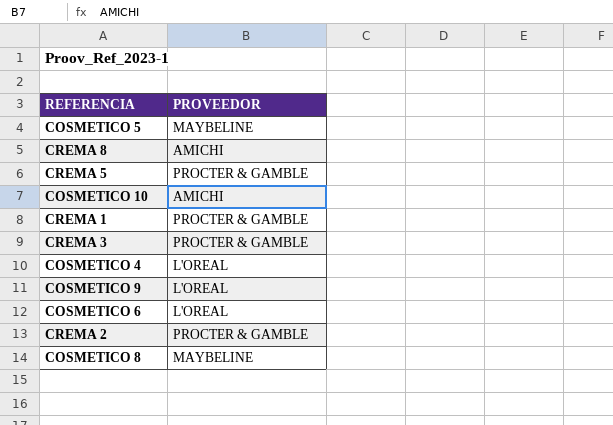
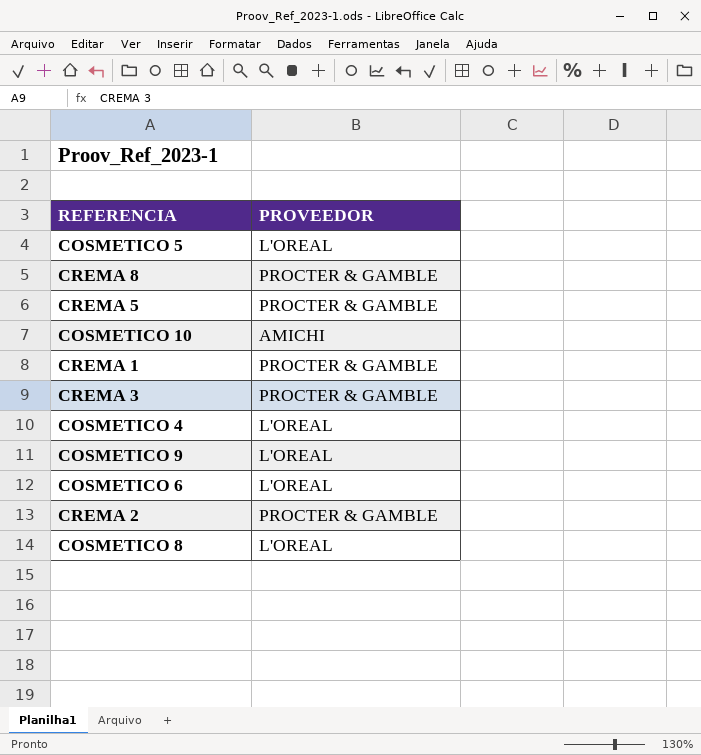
COSMETICO 5 | PROVEEDOR: MAYBELINE -> L'OREAL
CREMA 8 | PROVEEDOR: AMICHI -> PROCTER & GAMBLE
COSMETICO 8 | PROVEEDOR: MAYBELINE -> L'OREAL

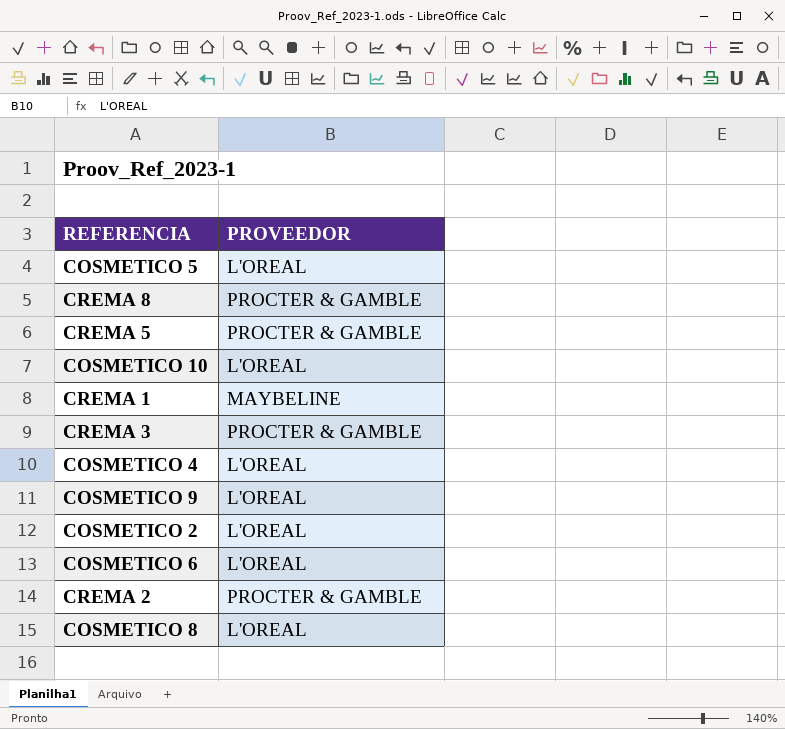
COSMETICO 10 | PROVEEDOR: AMICHI -> L'OREAL
CREMA 1 | PROVEEDOR: PROCTER & GAMBLE -> MAYBELINE
row COSMETICO 2: none -> L'OREAL

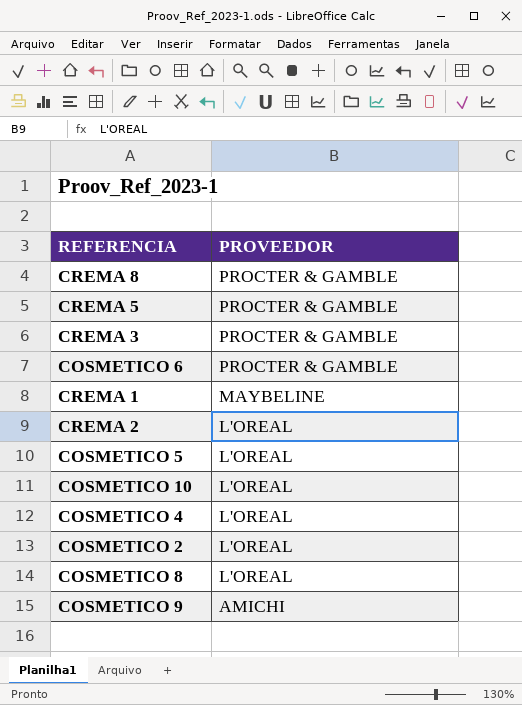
row order: none -> PROVEEDOR descending
COSMETICO 6 | PROVEEDOR: L'OREAL -> PROCTER & GAMBLE
CREMA 2 | PROVEEDOR: PROCTER & GAMBLE -> L'OREAL
COSMETICO 9 | PROVEEDOR: L'OREAL -> AMICHI

